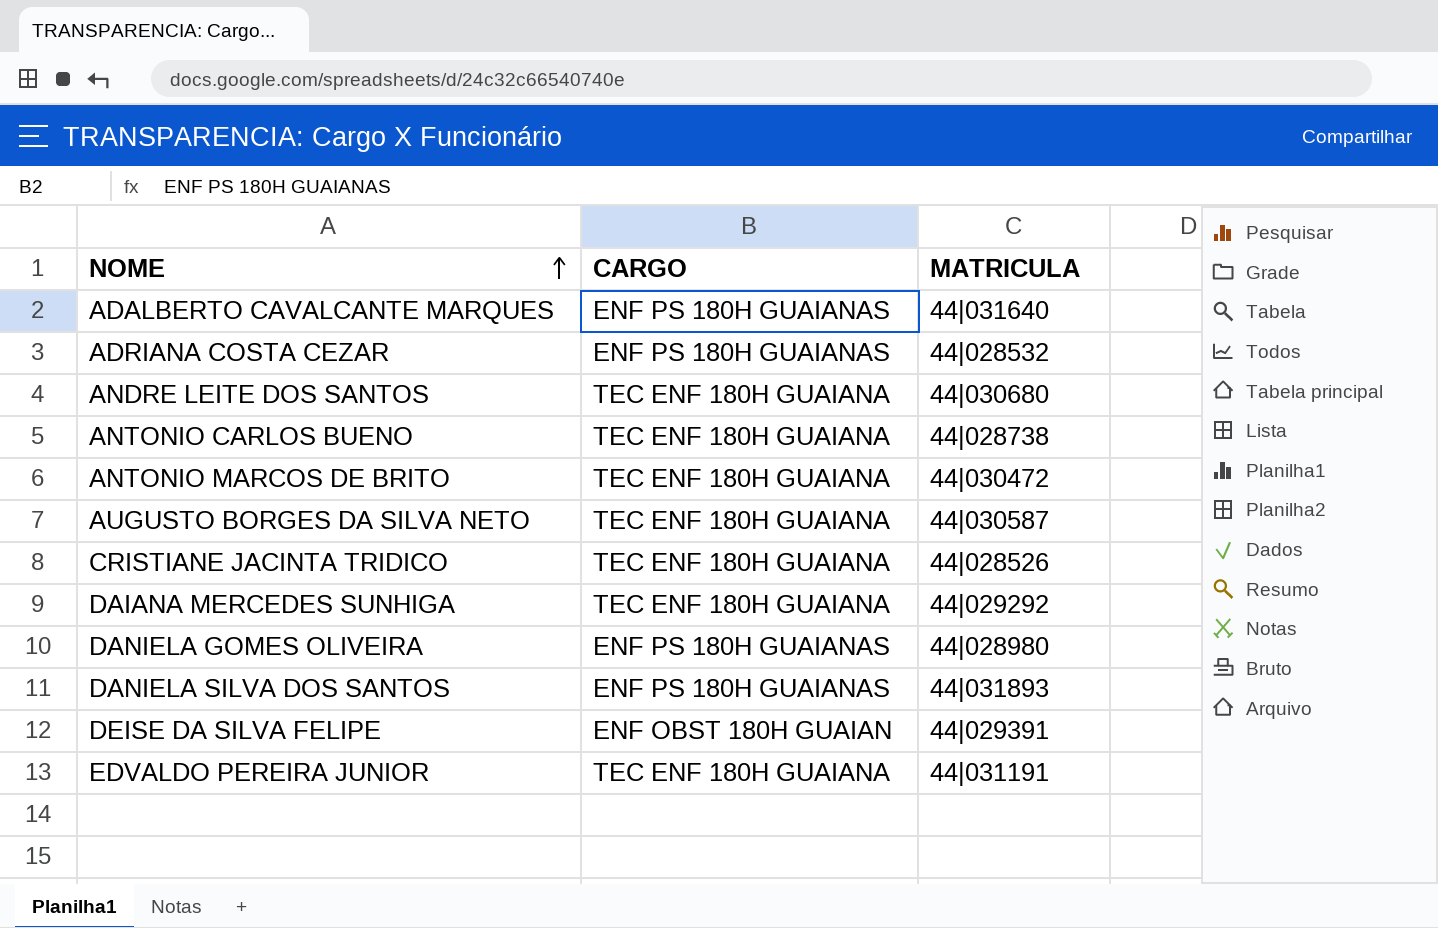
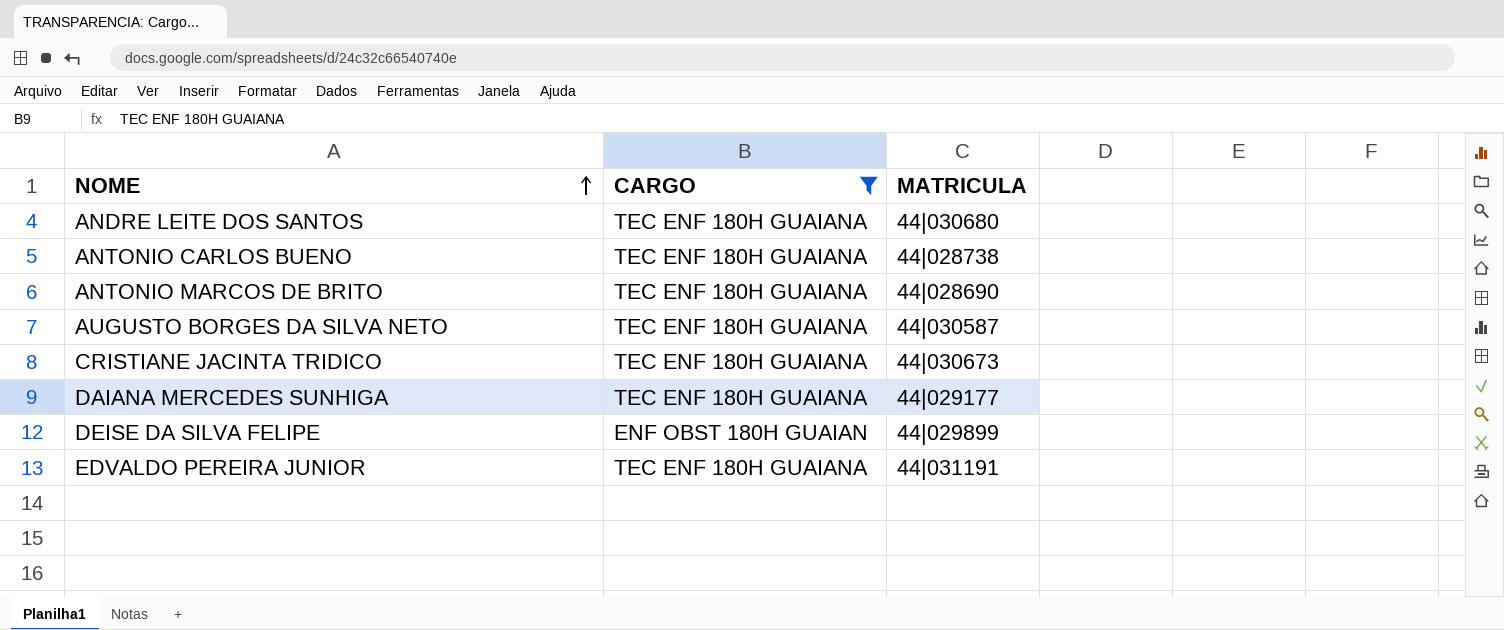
filter: none -> CARGO != ENF PS 180H GUAIANAS
ANTONIO MARCOS DE BRITO | MATRICULA: 44|030472 -> 44|028690
CRISTIANE JACINTA TRIDICO | MATRICULA: 44|028526 -> 44|030673
DAIANA MERCEDES SUNHIGA | MATRICULA: 44|029292 -> 44|029177
DEISE DA SILVA FELIPE | MATRICULA: 44|029391 -> 44|029899

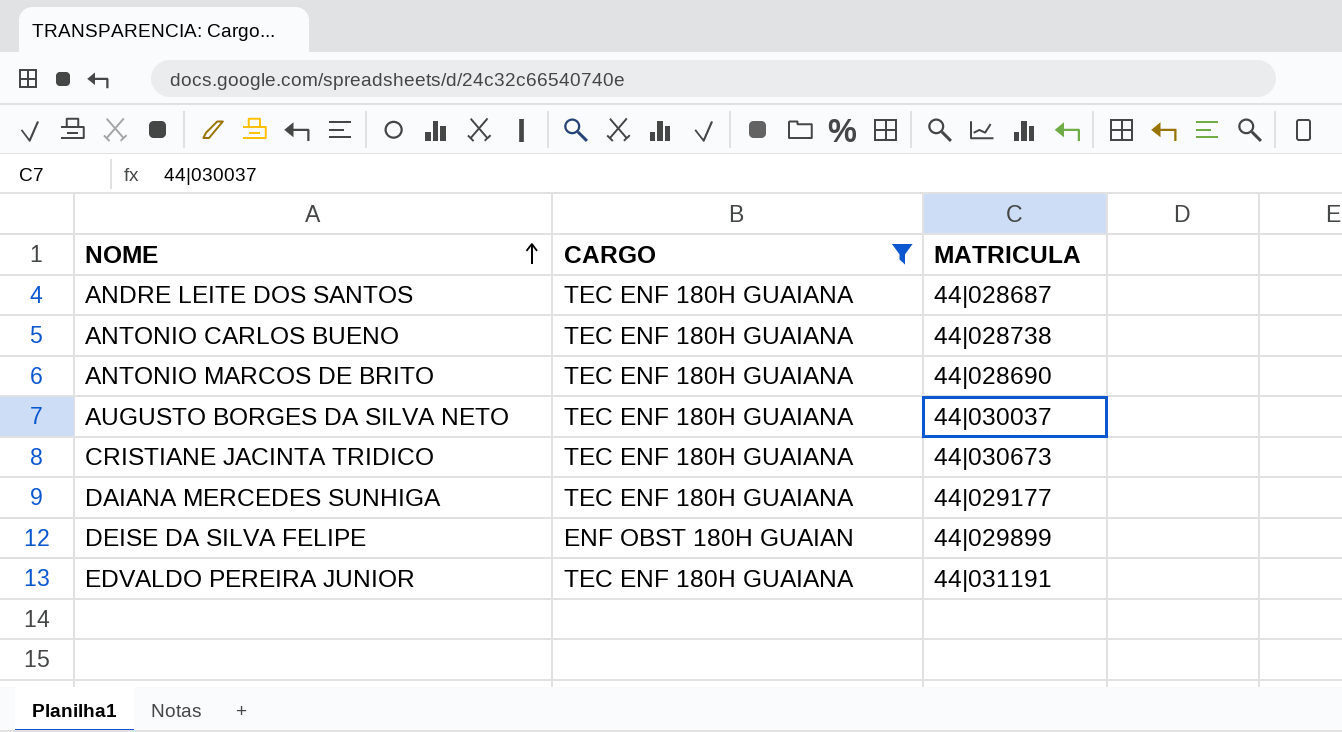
ANDRE LEITE DOS SANTOS | MATRICULA: 44|030680 -> 44|028687
AUGUSTO BORGES DA SILVA NETO | MATRICULA: 44|030587 -> 44|030037

